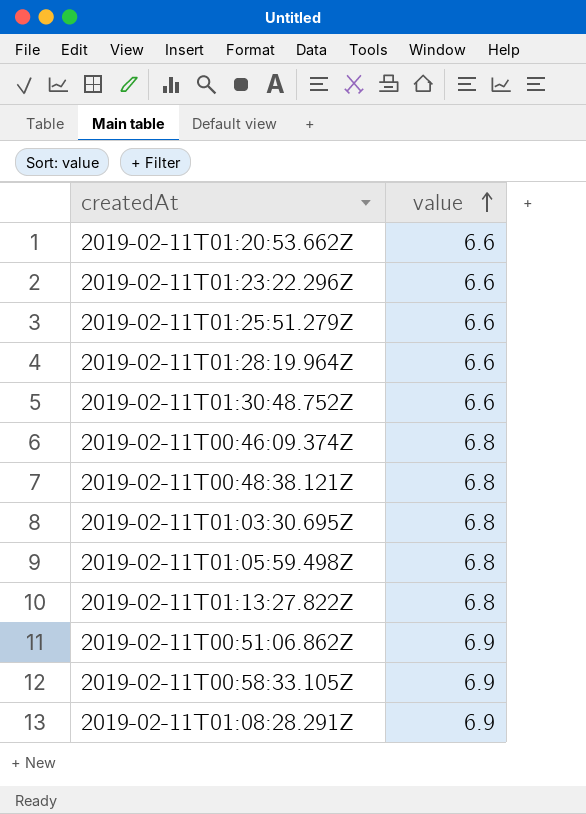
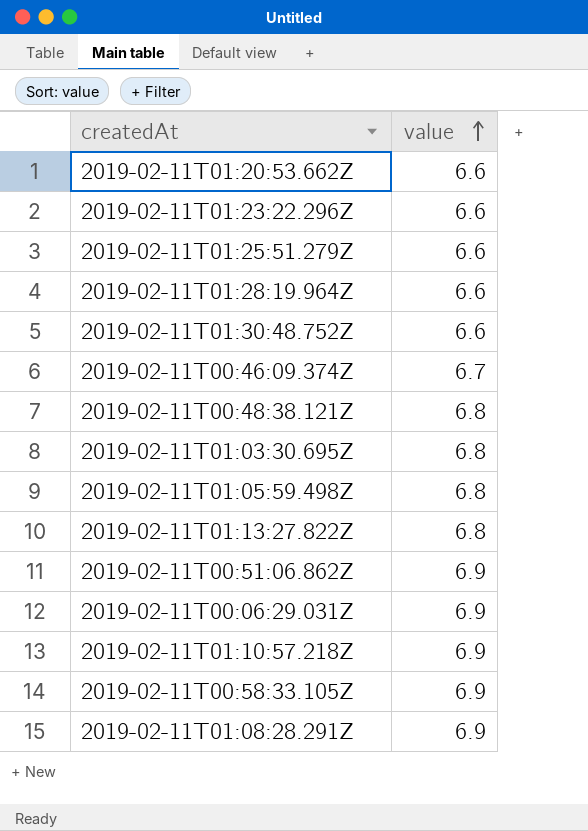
2019-02-11T00:46:09.374Z | value: 6.8 -> 6.7
row 2019-02-11T00:06:29.031Z: none -> 6.9
row 2019-02-11T01:10:57.218Z: none -> 6.9

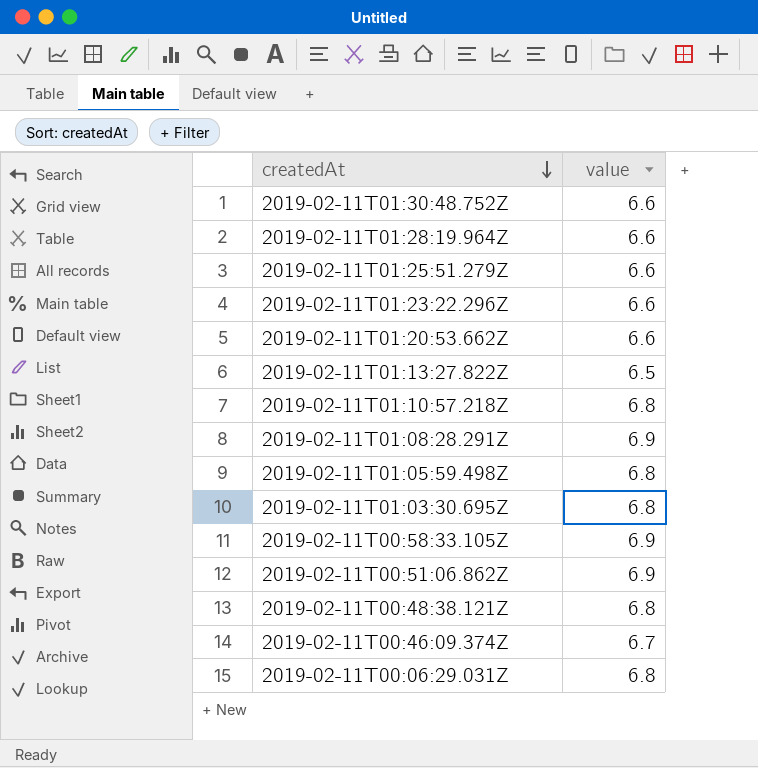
row order: value ascending -> createdAt descending
2019-02-11T01:13:27.822Z | value: 6.8 -> 6.5
2019-02-11T01:10:57.218Z | value: 6.9 -> 6.8
2019-02-11T00:06:29.031Z | value: 6.9 -> 6.8

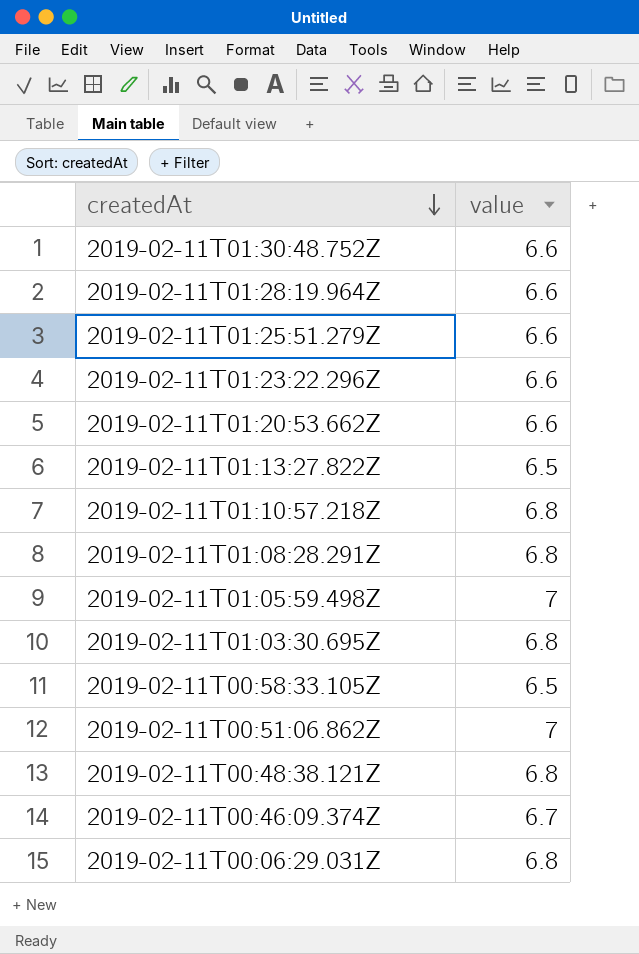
2019-02-11T01:08:28.291Z | value: 6.9 -> 6.8
2019-02-11T01:05:59.498Z | value: 6.8 -> 7
2019-02-11T00:58:33.105Z | value: 6.9 -> 6.5
2019-02-11T00:51:06.862Z | value: 6.9 -> 7

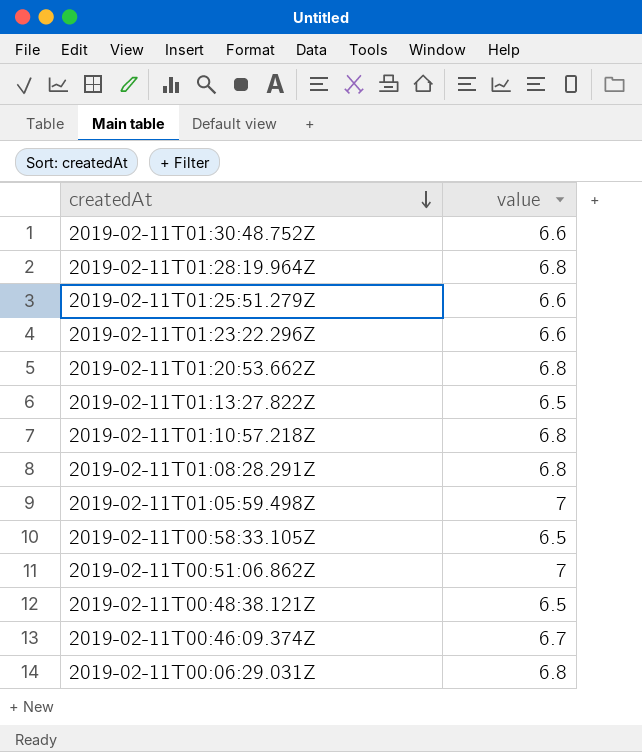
row 2019-02-11T01:03:30.695Z: 6.8 -> none
2019-02-11T01:28:19.964Z | value: 6.6 -> 6.8
2019-02-11T01:20:53.662Z | value: 6.6 -> 6.8
2019-02-11T00:48:38.121Z | value: 6.8 -> 6.5

